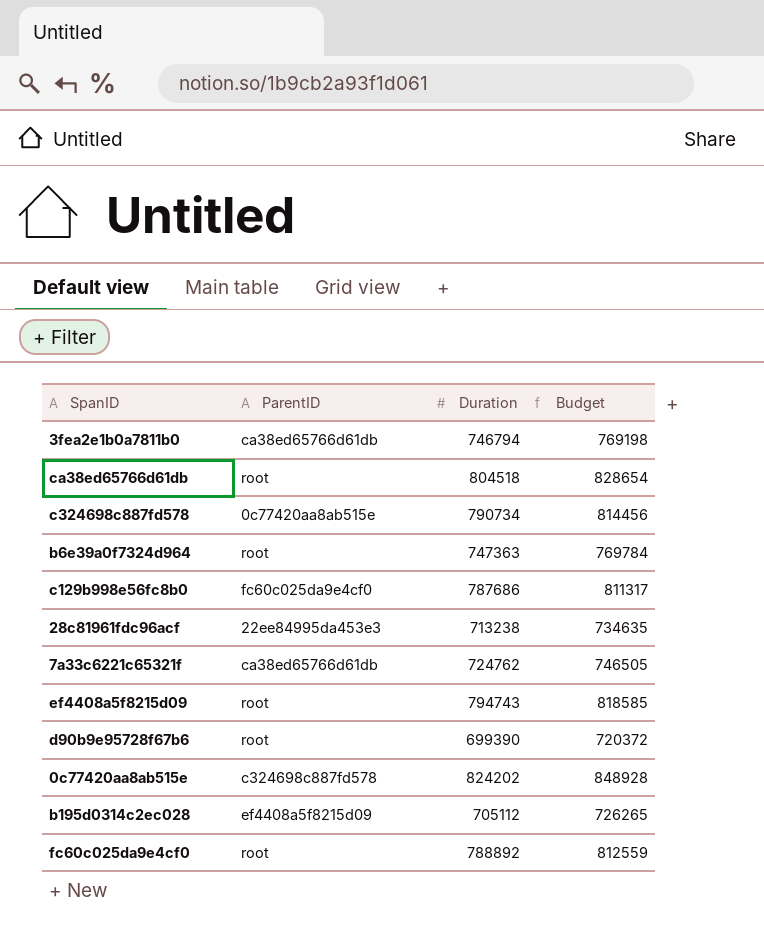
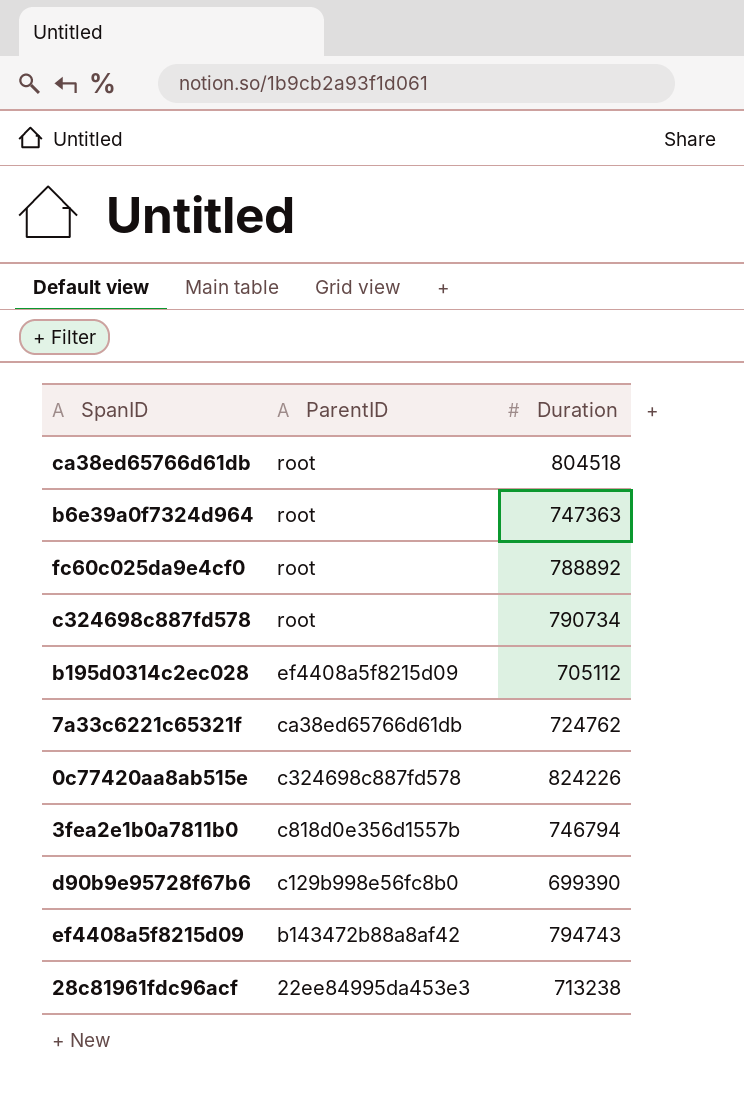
row order: none -> ParentID descending
column Budget | formula: [Duration] * 1.03 -> none
row c129b998e56fc8b0: fc60c025da9e4cf0 | 787686 | 811317 -> none
c324698c887fd578 | ParentID: 0c77420aa8ab515e -> root
0c77420aa8ab515e | Duration: 824202 -> 824226
3fea2e1b0a7811b0 | ParentID: ca38ed65766d61db -> c818d0e356d1557b
d90b9e95728f67b6 | ParentID: root -> c129b998e56fc8b0
ef4408a5f8215d09 | ParentID: root -> b143472b88a8af42

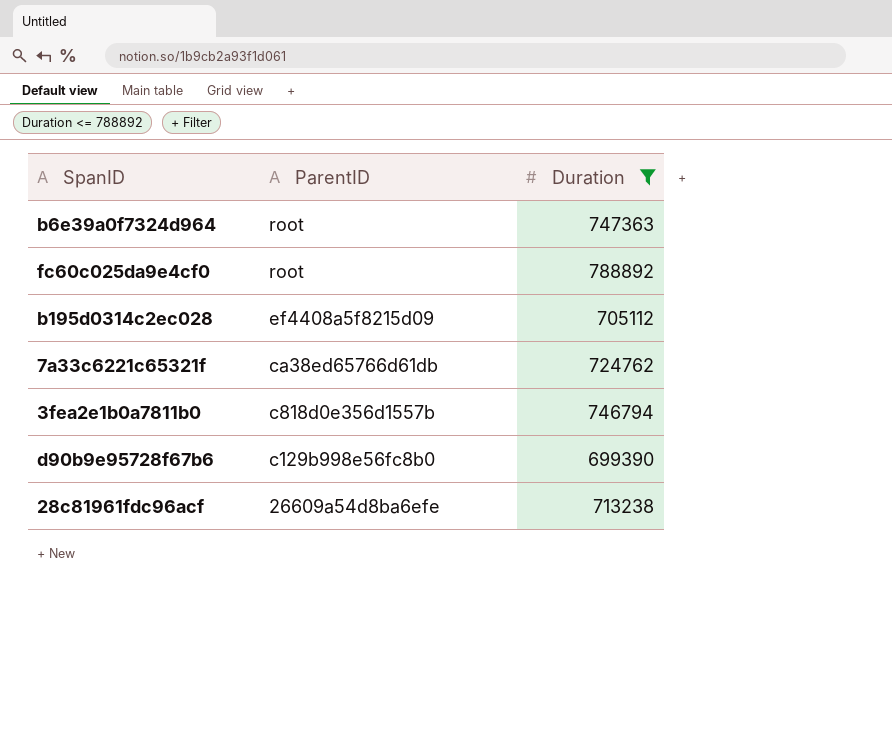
filter: none -> Duration <= 788892
28c81961fdc96acf | ParentID: 22ee84995da453e3 -> 26609a54d8ba6efe

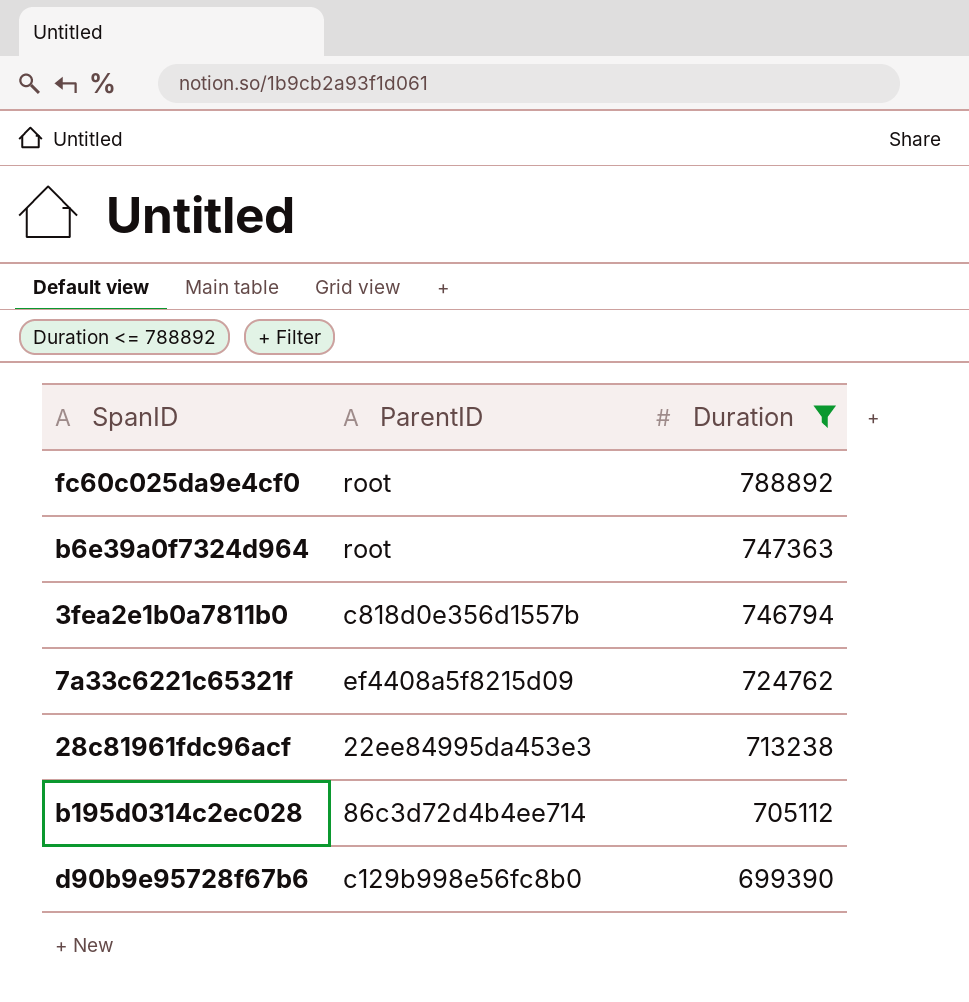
row order: ParentID descending -> Duration descending
7a33c6221c65321f | ParentID: ca38ed65766d61db -> ef4408a5f8215d09
28c81961fdc96acf | ParentID: 26609a54d8ba6efe -> 22ee84995da453e3
b195d0314c2ec028 | ParentID: ef4408a5f8215d09 -> 86c3d72d4b4ee714

